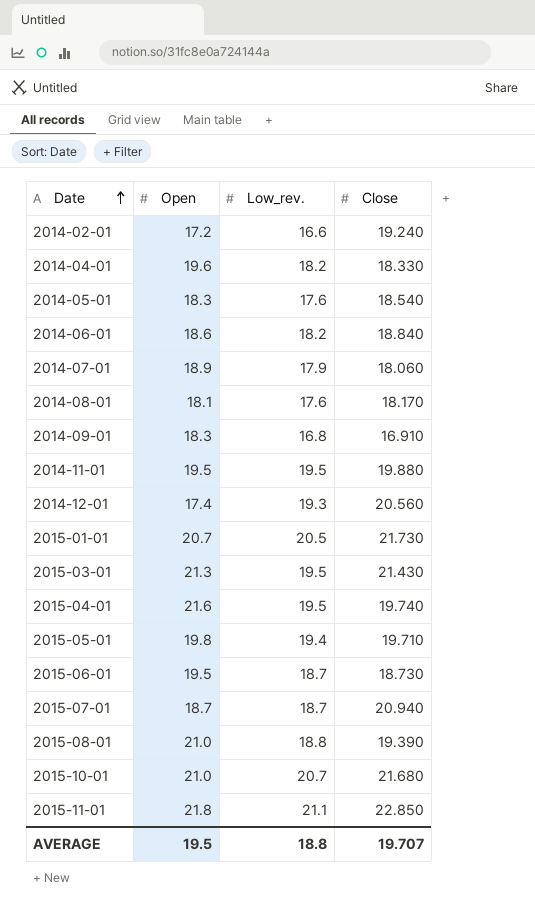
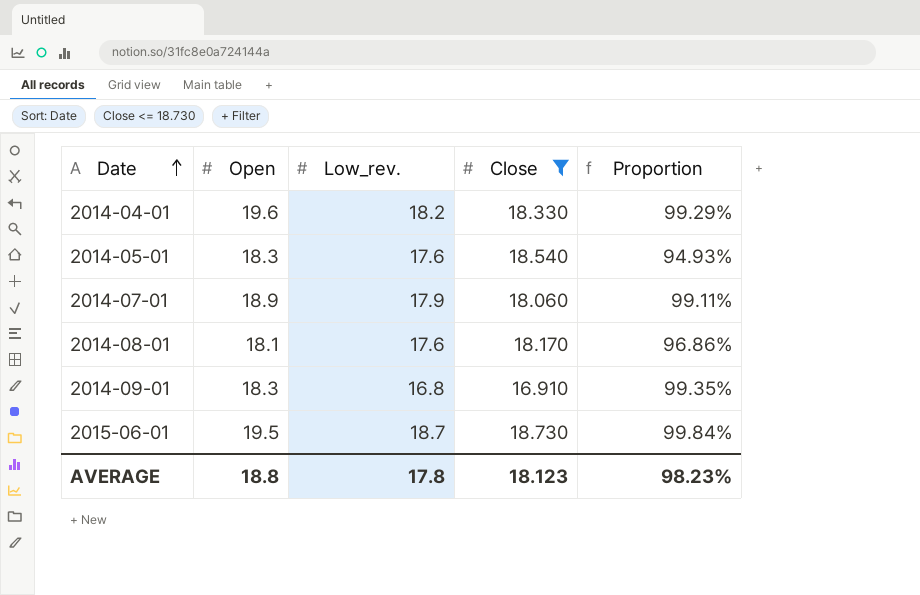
filter: none -> Close <= 18.730
column Proportion | formula: none -> [Low_rev.] / [Close]
AVERAGE | Open: 19.5 -> 18.8
AVERAGE | Low_rev.: 18.8 -> 17.8
AVERAGE | Close: 19.707 -> 18.123

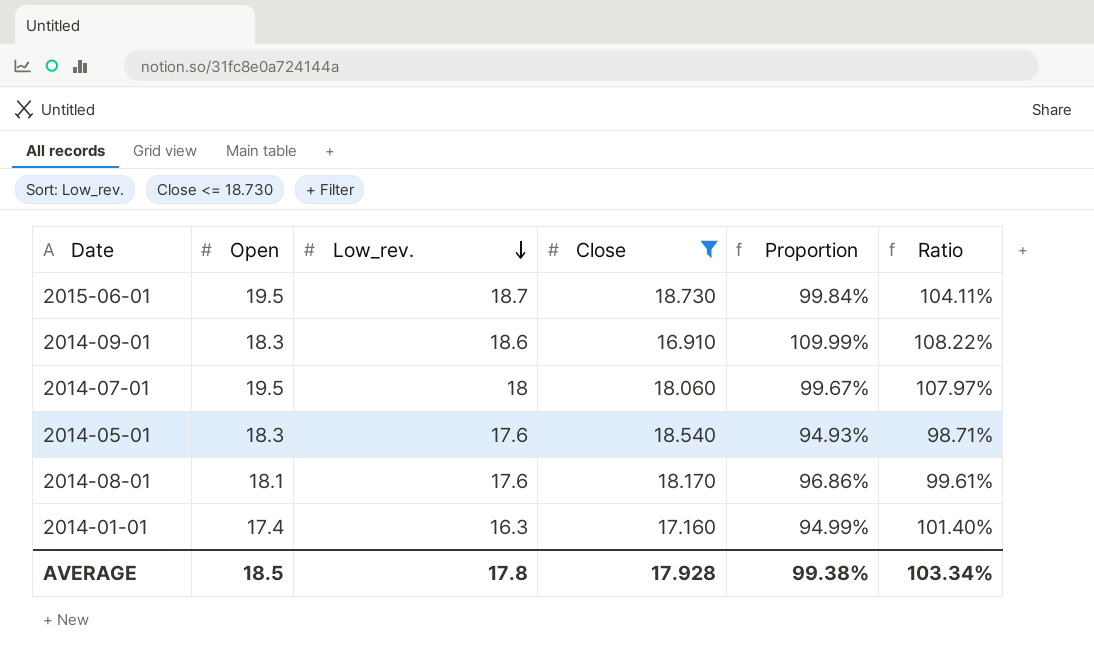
row order: Date ascending -> Low_rev. descending
column Ratio | formula: none -> [Open] / [Close]
row 2014-04-01: 19.6 | 18.2 | 18.330 | 99.29% -> none
2014-09-01 | Low_rev.: 16.8 -> 18.6
2014-09-01 | Proportion: 99.35% -> 109.99%
2014-07-01 | Open: 18.9 -> 19.5
2014-07-01 | Low_rev.: 17.9 -> 18
2014-07-01 | Proportion: 99.11% -> 99.67%
row 2014-01-01: none -> 17.4 | 16.3 | 17.160 | 94.99% | 101.40%
AVERAGE | Open: 18.8 -> 18.5
AVERAGE | Close: 18.123 -> 17.928
AVERAGE | Proportion: 98.23% -> 99.38%

